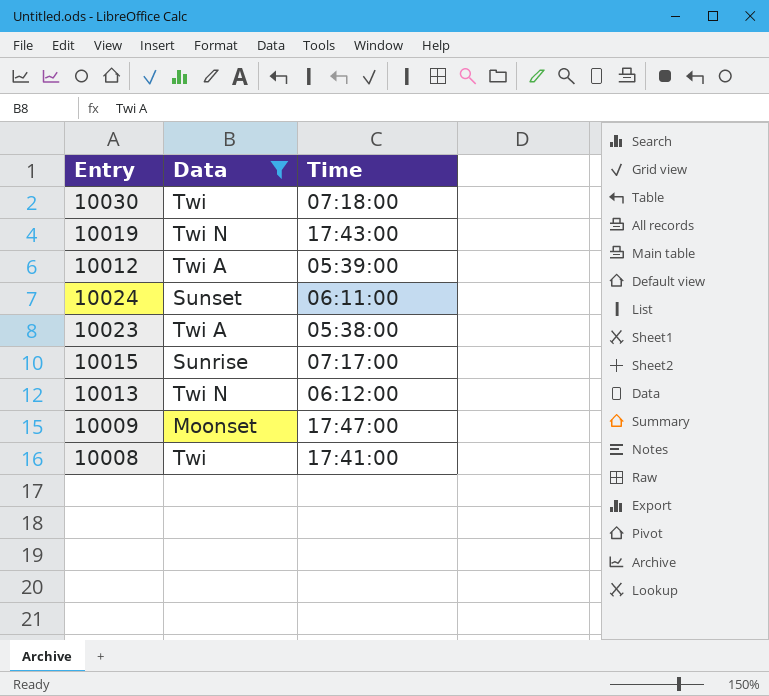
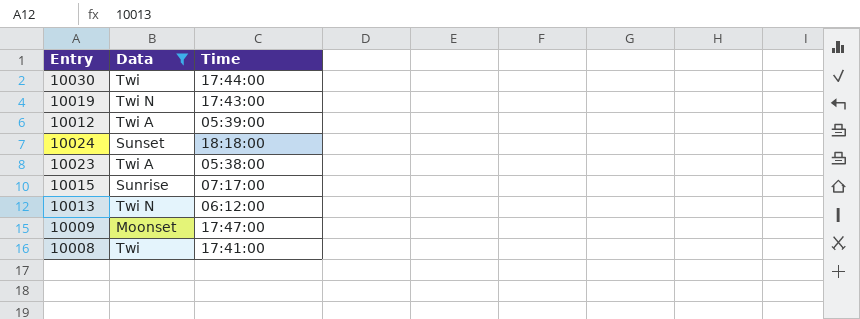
10030 | Time: 07:18:00 -> 17:44:00
10024 | Time: 06:11:00 -> 18:18:00

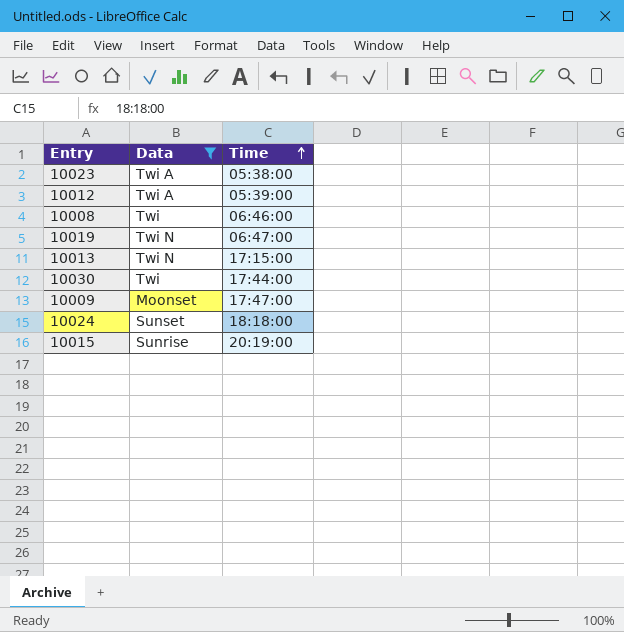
row order: none -> Time ascending
10008 | Time: 17:41:00 -> 06:46:00
10019 | Time: 17:43:00 -> 06:47:00
10013 | Time: 06:12:00 -> 17:15:00
10015 | Time: 07:17:00 -> 20:19:00

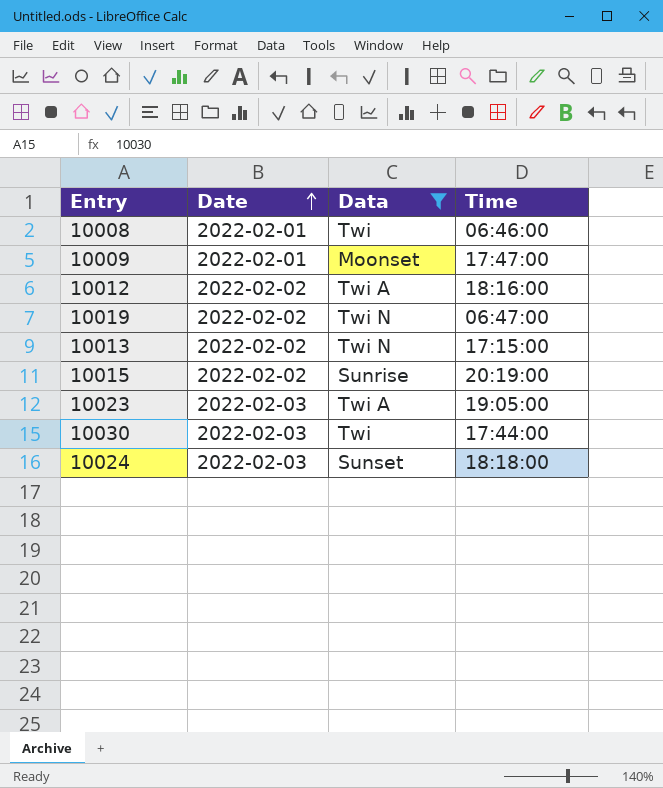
row order: Time ascending -> Date ascending
column Date | position: none -> 2
10012 | Time: 05:39:00 -> 18:16:00
10023 | Time: 05:38:00 -> 19:05:00

